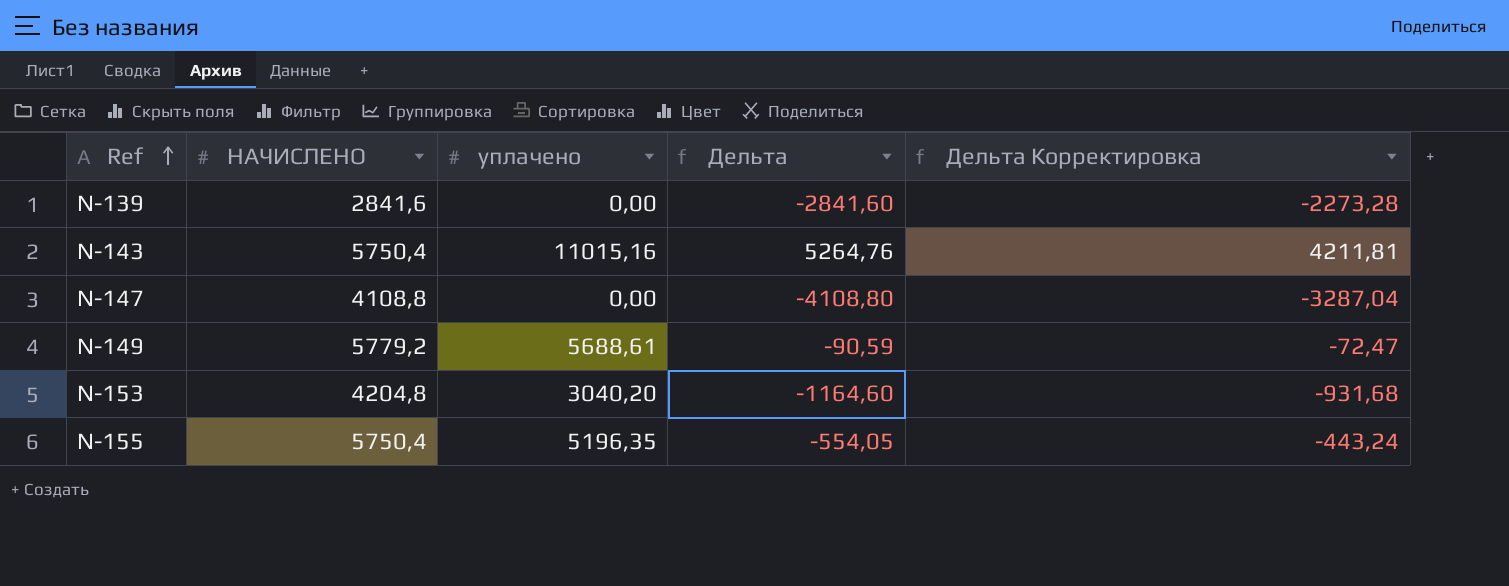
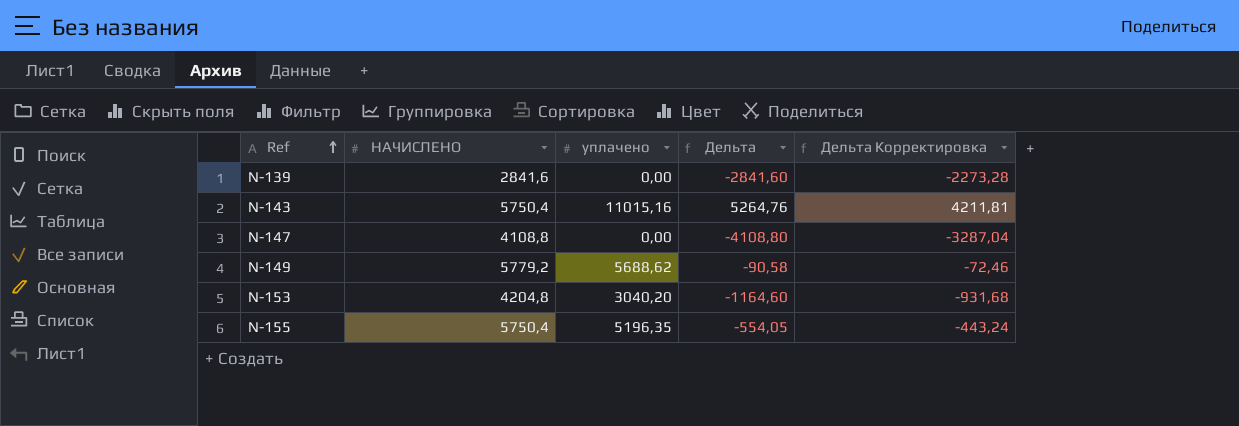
N-149 | уплачено: 5688,61 -> 5688,62
N-149 | Дельта: -90,59 -> -90,58
N-149 | Дельта Корректировка: -72,47 -> -72,46

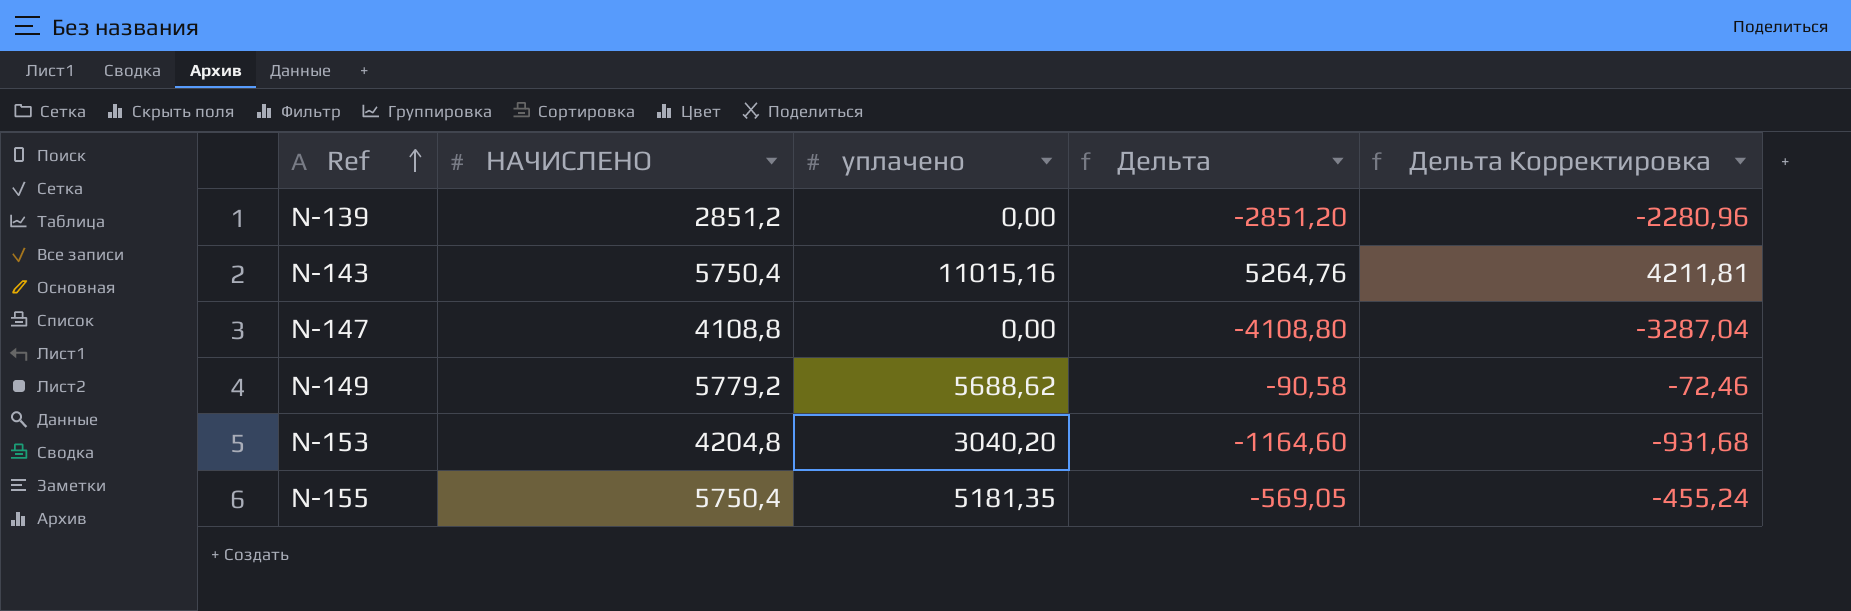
N-139 | НАЧИСЛЕНО: 2841,6 -> 2851,2
N-139 | Дельта: -2841,60 -> -2851,20
N-139 | Дельта Корректировка: -2273,28 -> -2280,96
N-155 | уплачено: 5196,35 -> 5181,35
N-155 | Дельта: -554,05 -> -569,05
N-155 | Дельта Корректировка: -443,24 -> -455,24

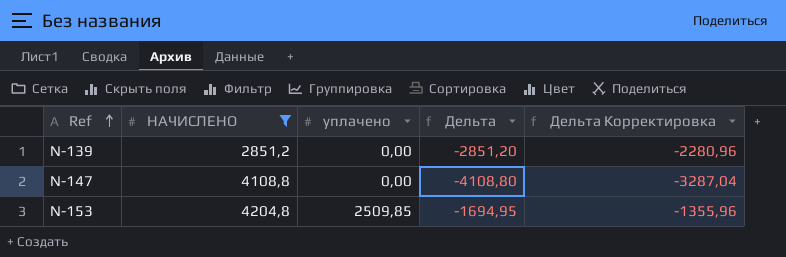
filter: none -> НАЧИСЛЕНО <= 4204,8
N-153 | уплачено: 3040,20 -> 2509,85
N-153 | Дельта: -1164,60 -> -1694,95
N-153 | Дельта Корректировка: -931,68 -> -1355,96

